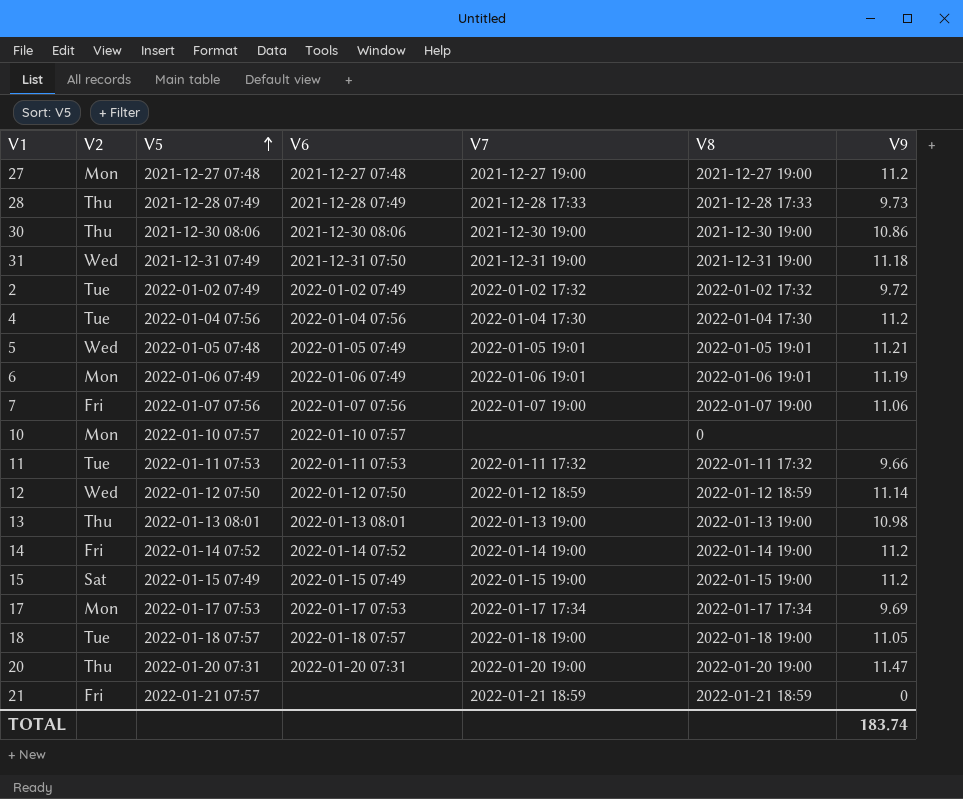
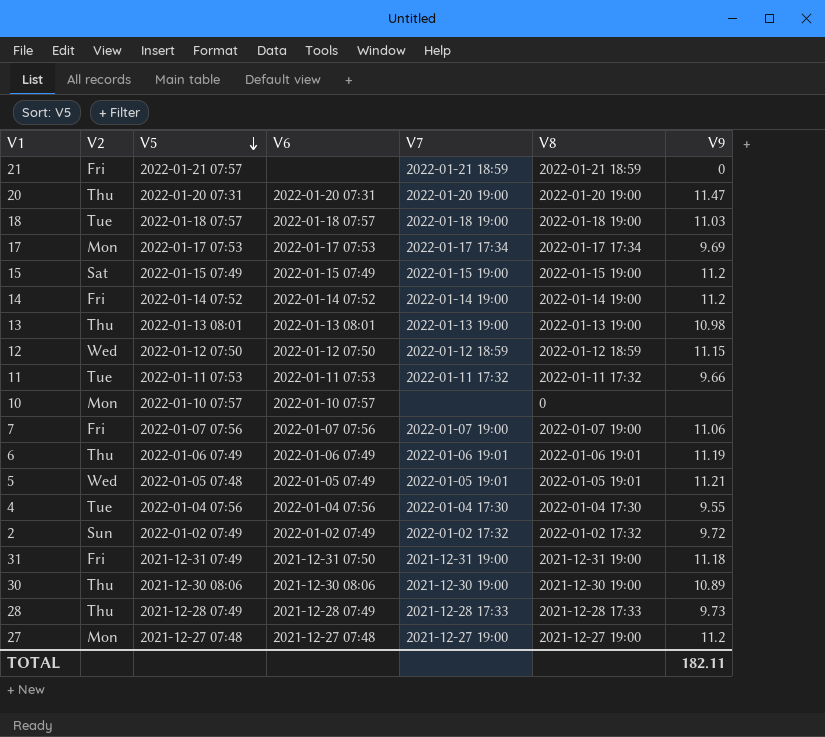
row order: V5 ascending -> V5 descending
18 | V9: 11.05 -> 11.03
12 | V9: 11.14 -> 11.15
6 | V2: Mon -> Thu
4 | V9: 11.2 -> 9.55
2 | V2: Tue -> Sun
31 | V2: Wed -> Fri
30 | V9: 10.86 -> 10.89
TOTAL | V9: 183.74 -> 182.11

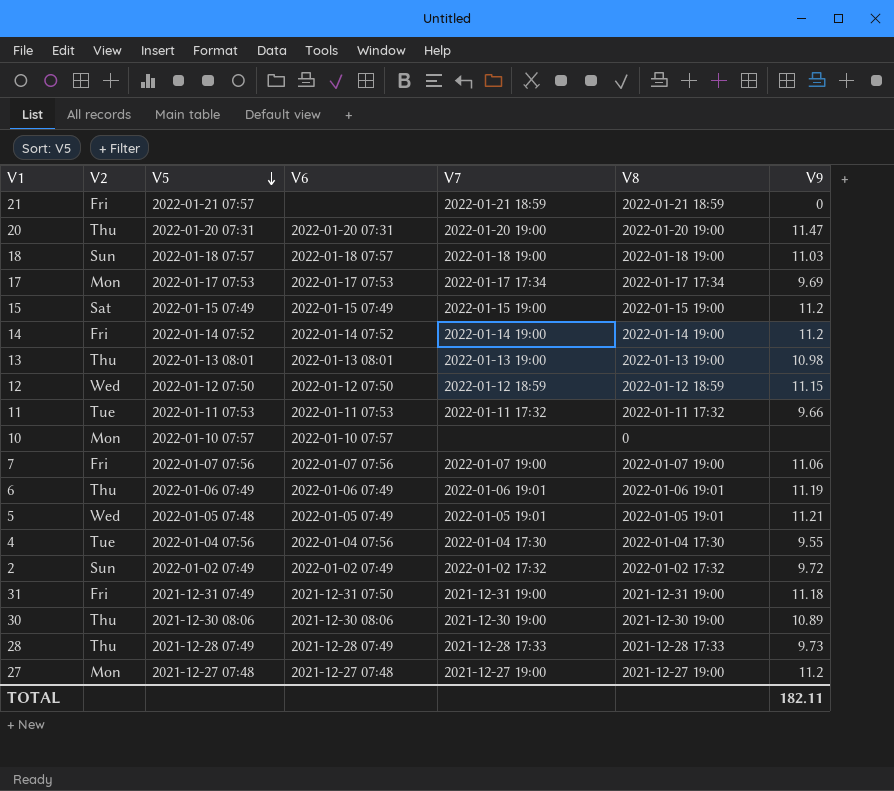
18 | V2: Tue -> Sun

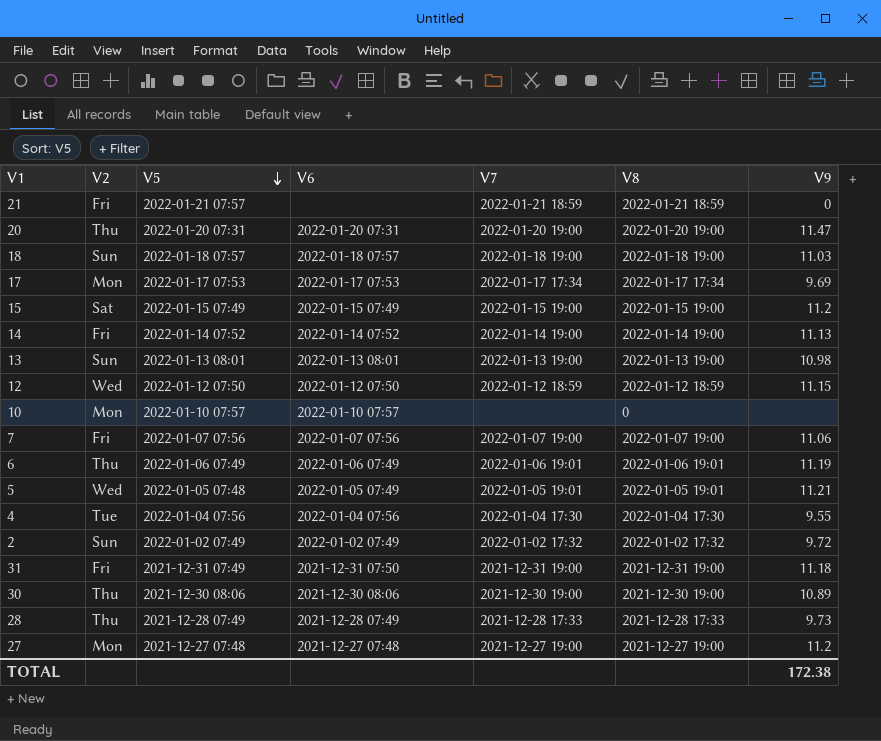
row 11: Tue | 2022-01-11 07:53 | 2022-01-11 07:53 | 2022-01-11 17:32 | 2022-01-11 17:32 | 9.66 -> none
14 | V9: 11.2 -> 11.13
13 | V2: Thu -> Sun
TOTAL | V9: 182.11 -> 172.38

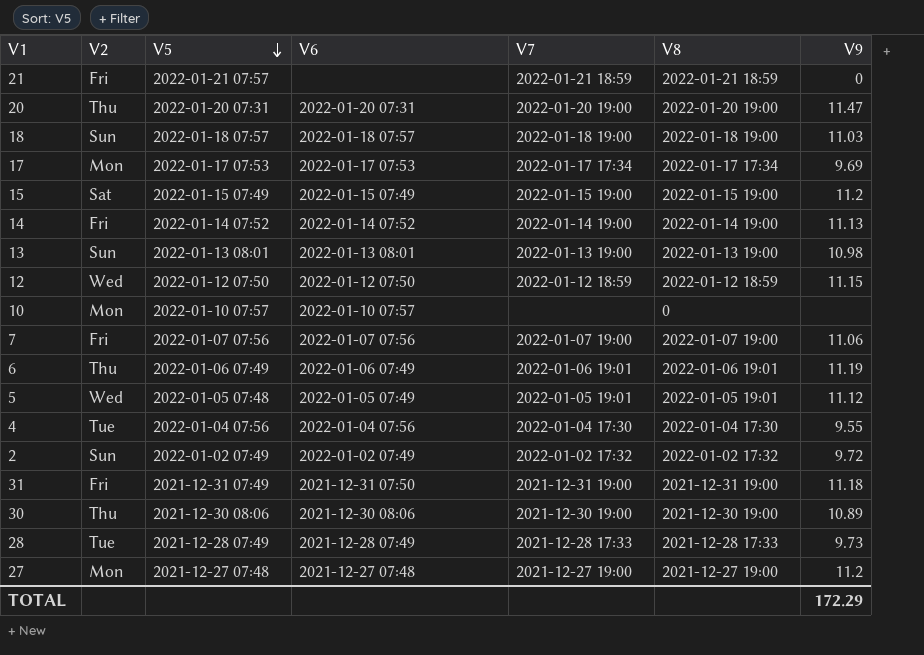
5 | V9: 11.21 -> 11.12
28 | V2: Thu -> Tue
TOTAL | V9: 172.38 -> 172.29

